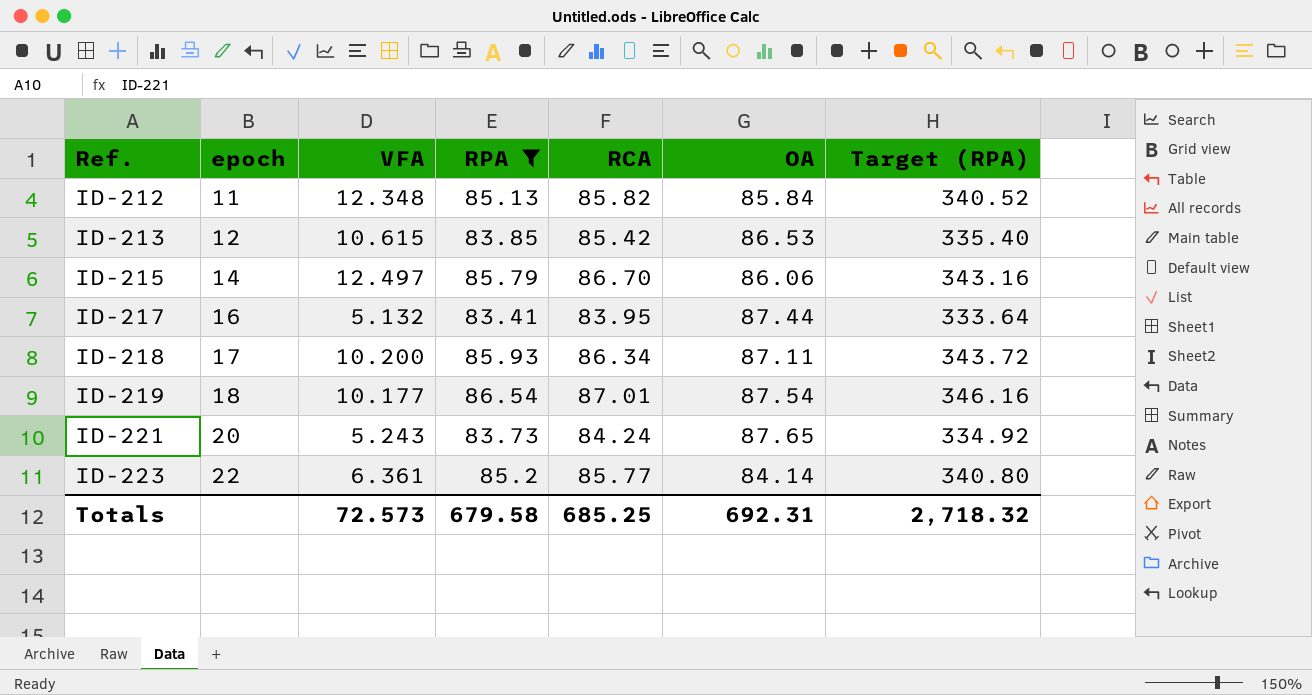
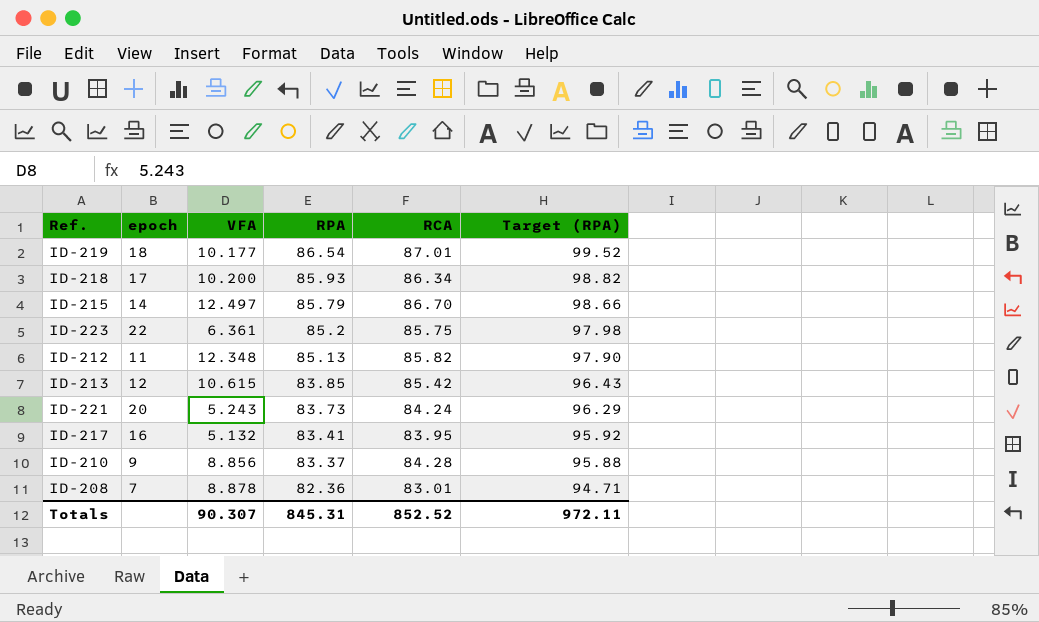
filter: RPA >= 83.41 -> none
row order: Ref. ascending -> RPA descending
column OA | position: 6 -> none
column Target (RPA) | formula: [RPA] * 4 -> [RPA] * 1.15
ID-223 | RCA: 85.77 -> 85.75
Totals | VFA: 72.573 -> 90.307
Totals | RPA: 679.58 -> 845.31
Totals | RCA: 685.25 -> 852.52
Totals | Target (RPA): 2,718.32 -> 972.11

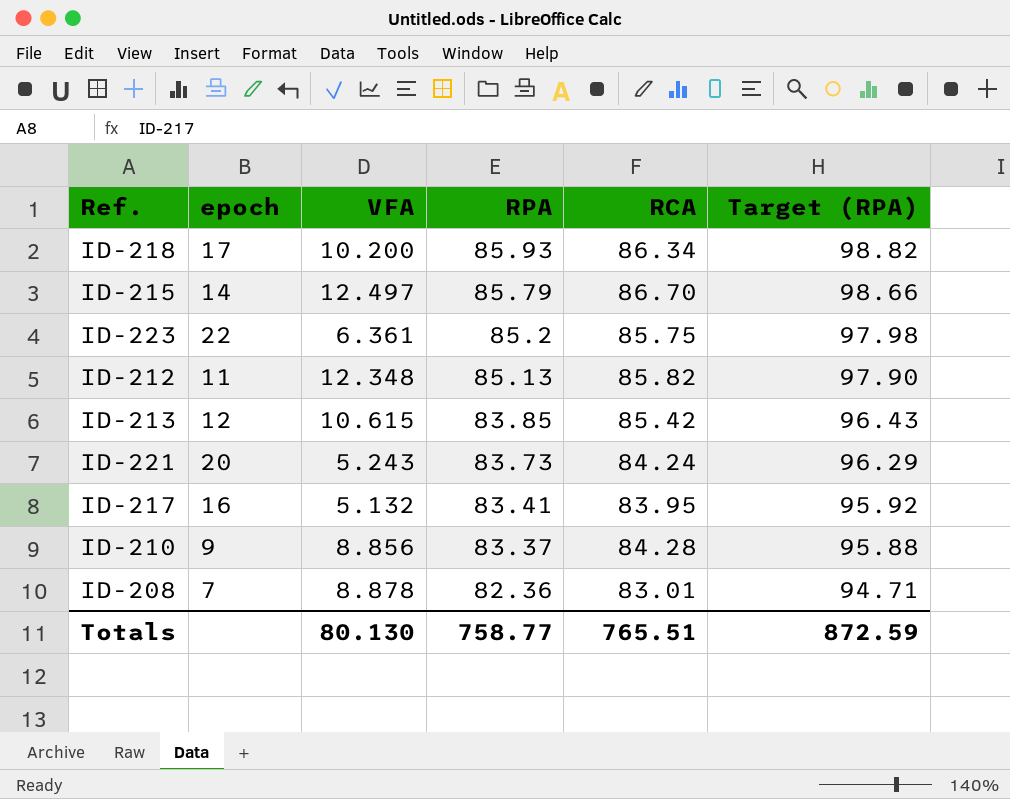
row ID-219: 18 | 10.177 | 86.54 | 87.01 | 99.52 -> none
Totals | VFA: 90.307 -> 80.130
Totals | RPA: 845.31 -> 758.77
Totals | RCA: 852.52 -> 765.51
Totals | Target (RPA): 972.11 -> 872.59

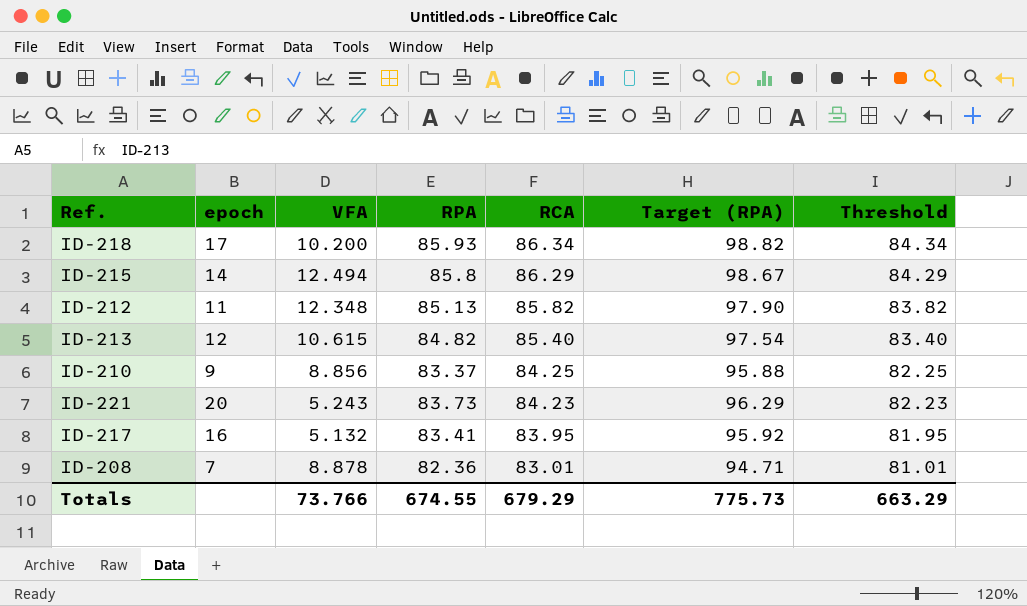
row order: RPA descending -> RCA descending
column Threshold | formula: none -> [RCA] - 2
row ID-223: 22 | 6.361 | 85.2 | 85.75 | 97.98 -> none
ID-215 | VFA: 12.497 -> 12.494
ID-215 | RPA: 85.79 -> 85.8
ID-215 | RCA: 86.70 -> 86.29
ID-215 | Target (RPA): 98.66 -> 98.67
ID-213 | RPA: 83.85 -> 84.82
ID-213 | RCA: 85.42 -> 85.40
ID-213 | Target (RPA): 96.43 -> 97.54
ID-210 | RCA: 84.28 -> 84.25
ID-221 | RCA: 84.24 -> 84.23
Totals | VFA: 80.130 -> 73.766
Totals | RPA: 758.77 -> 674.55
Totals | RCA: 765.51 -> 679.29
Totals | Target (RPA): 872.59 -> 775.73

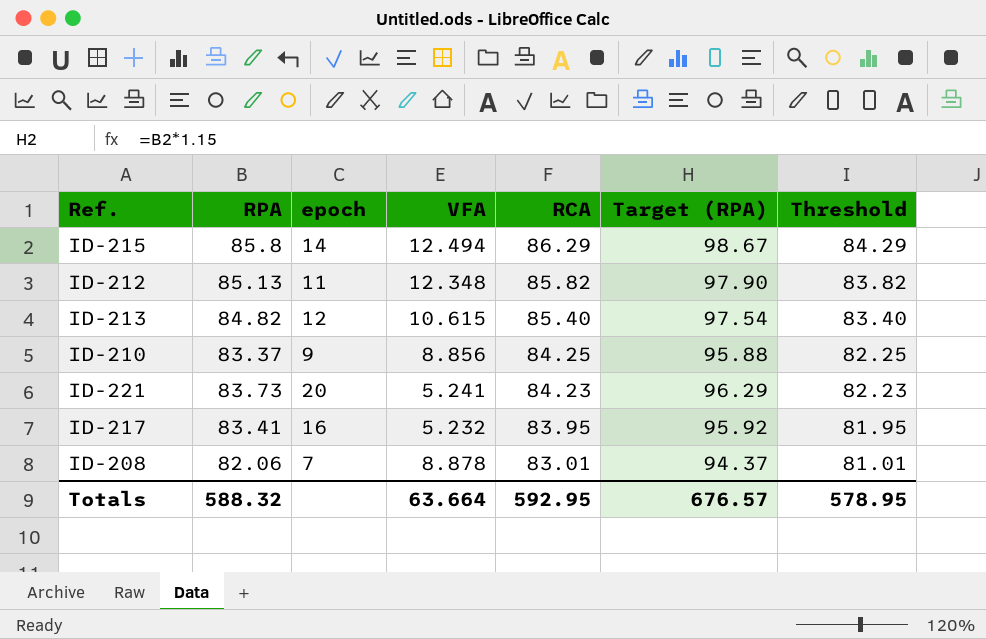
column RPA | position: 4 -> 2
row ID-218: 17 | 10.200 | 85.93 | 86.34 | 98.82 | 84.34 -> none
ID-221 | VFA: 5.243 -> 5.241
ID-217 | VFA: 5.132 -> 5.232
ID-208 | RPA: 82.36 -> 82.06
ID-208 | Target (RPA): 94.71 -> 94.37
Totals | RPA: 674.55 -> 588.32
Totals | VFA: 73.766 -> 63.664
Totals | RCA: 679.29 -> 592.95
Totals | Target (RPA): 775.73 -> 676.57
Totals | Threshold: 663.29 -> 578.95

